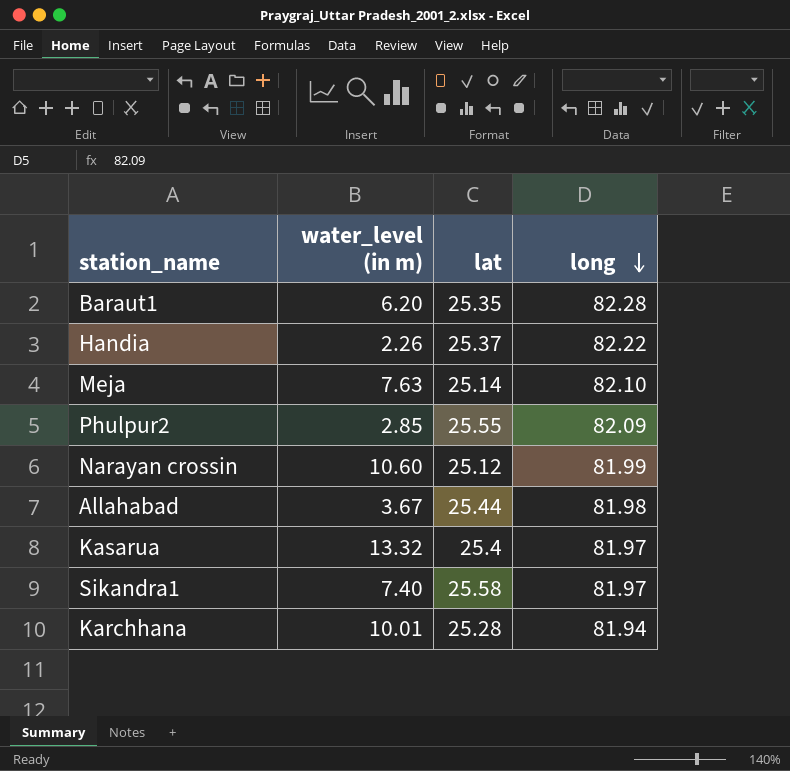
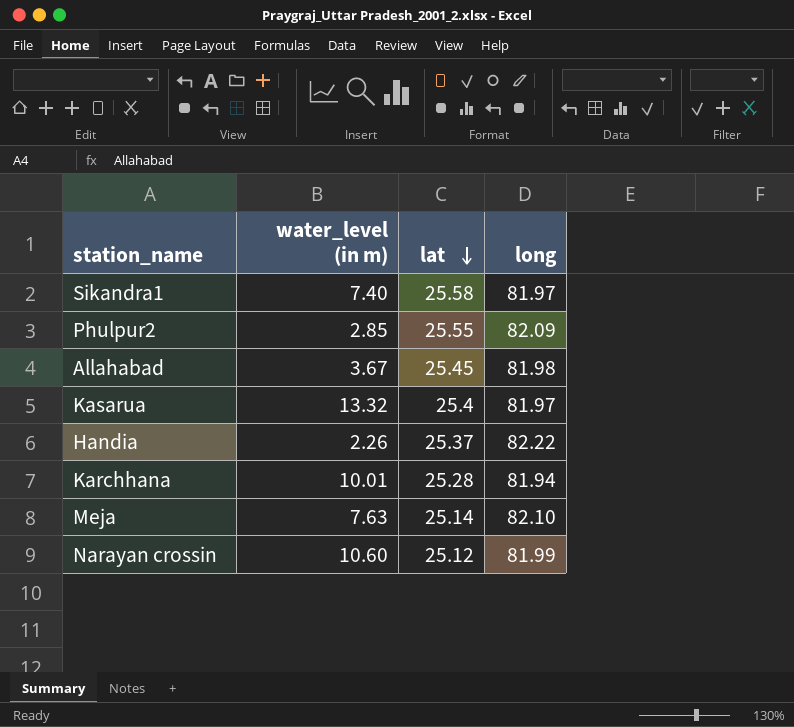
row order: long descending -> lat descending
row Baraut1: 6.20 | 25.35 | 82.28 -> none
Allahabad | lat: 25.44 -> 25.45

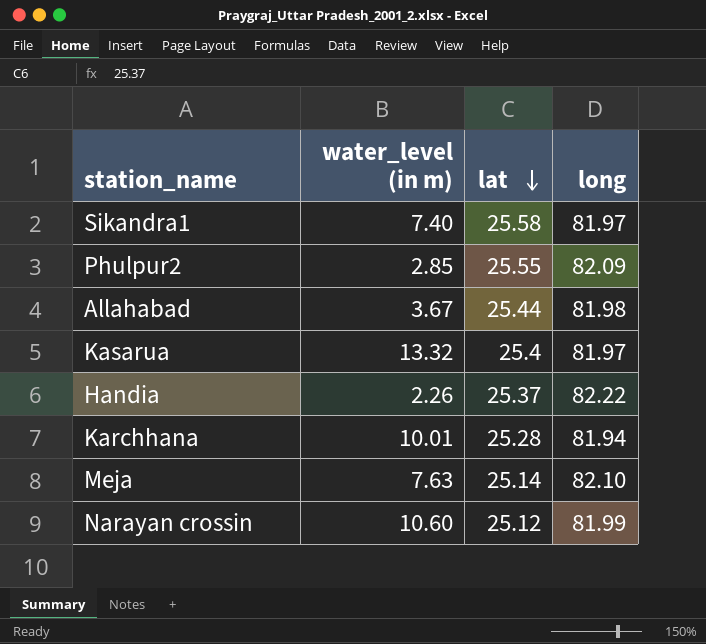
Allahabad | lat: 25.45 -> 25.44

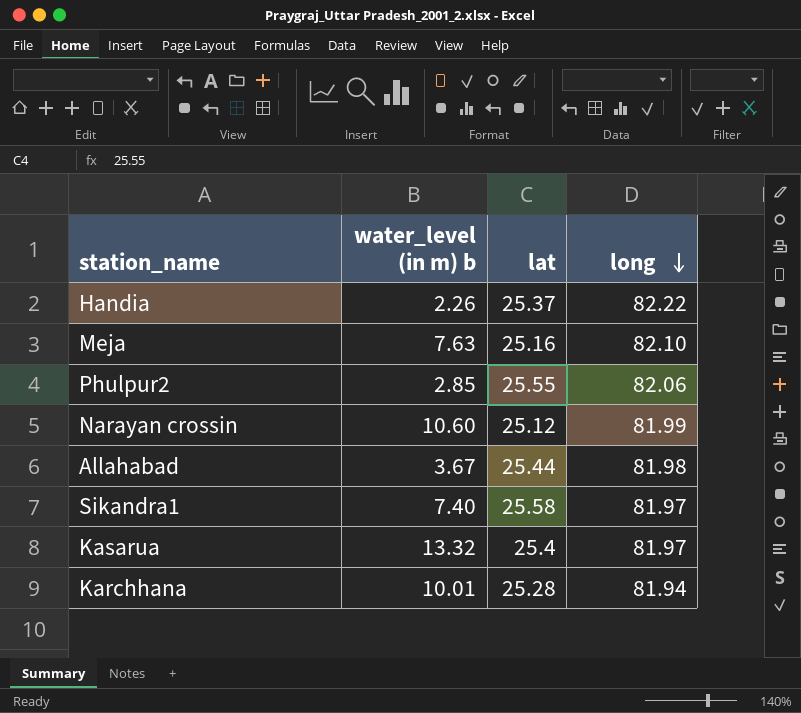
row order: lat descending -> long descending
column name: water_level (in m) -> water_level (in m) b
Meja | lat: 25.14 -> 25.16
Phulpur2 | long: 82.09 -> 82.06

